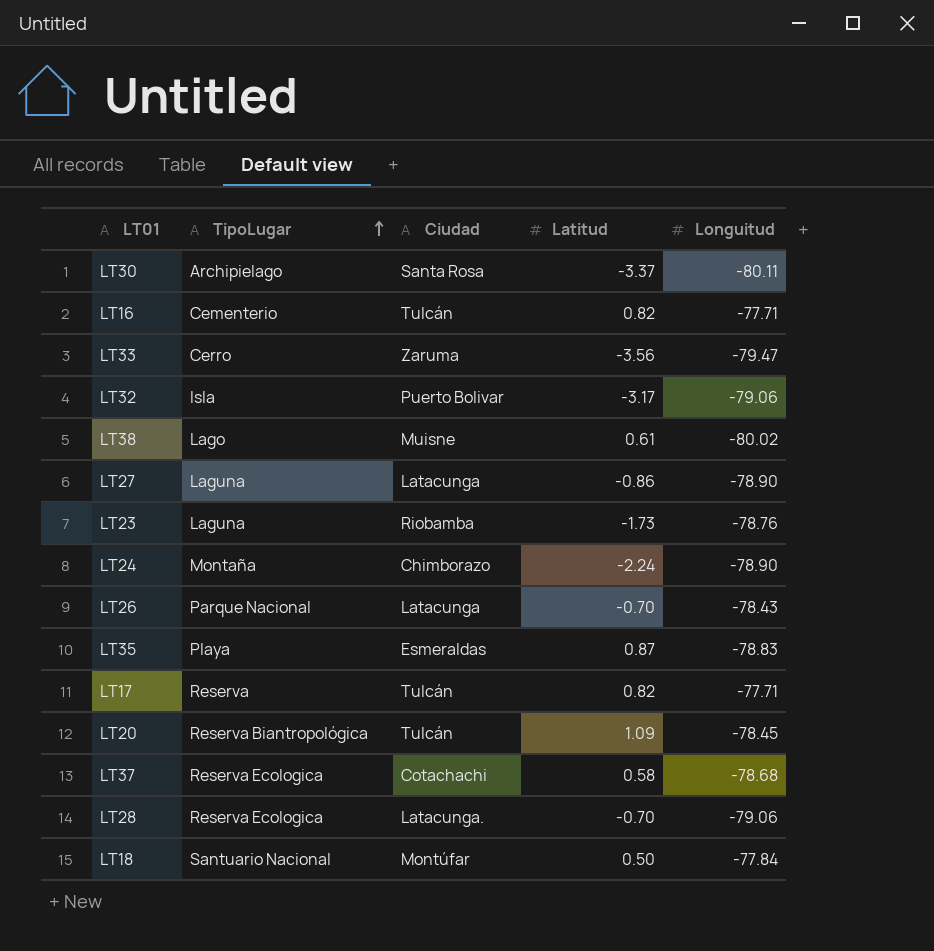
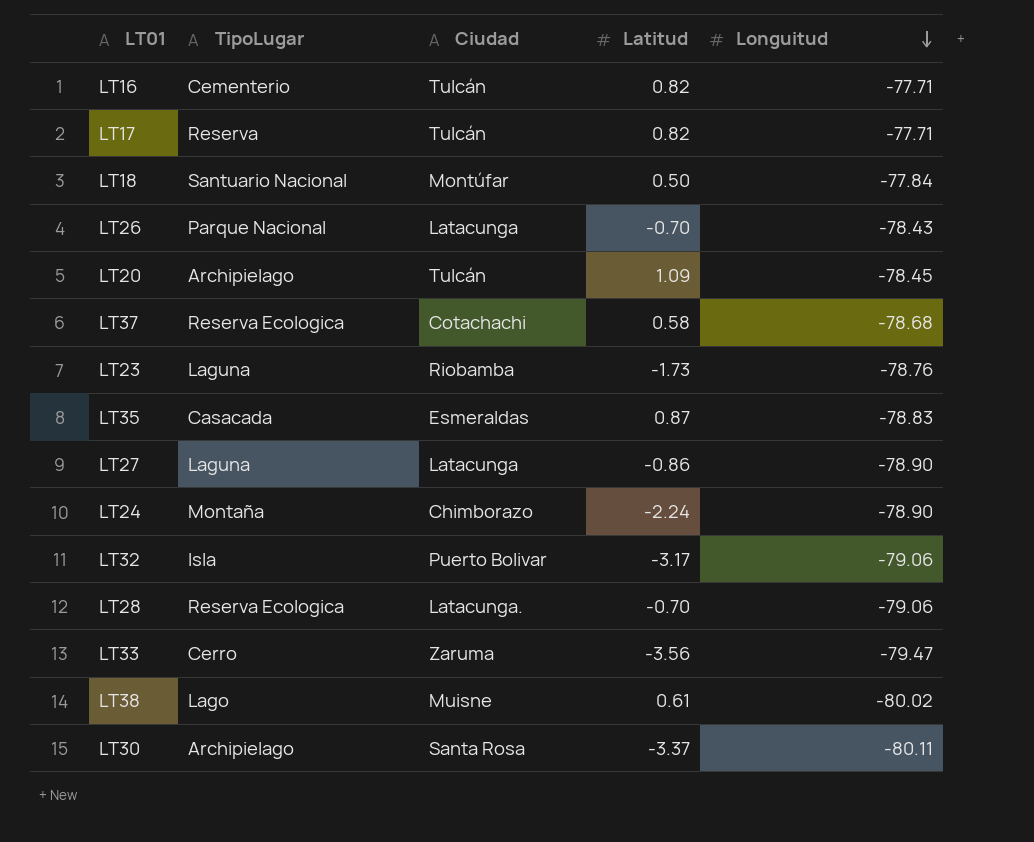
row order: TipoLugar ascending -> Longuitud descending
LT20 | TipoLugar: Reserva Biantropológica -> Archipielago
LT35 | TipoLugar: Playa -> Casacada

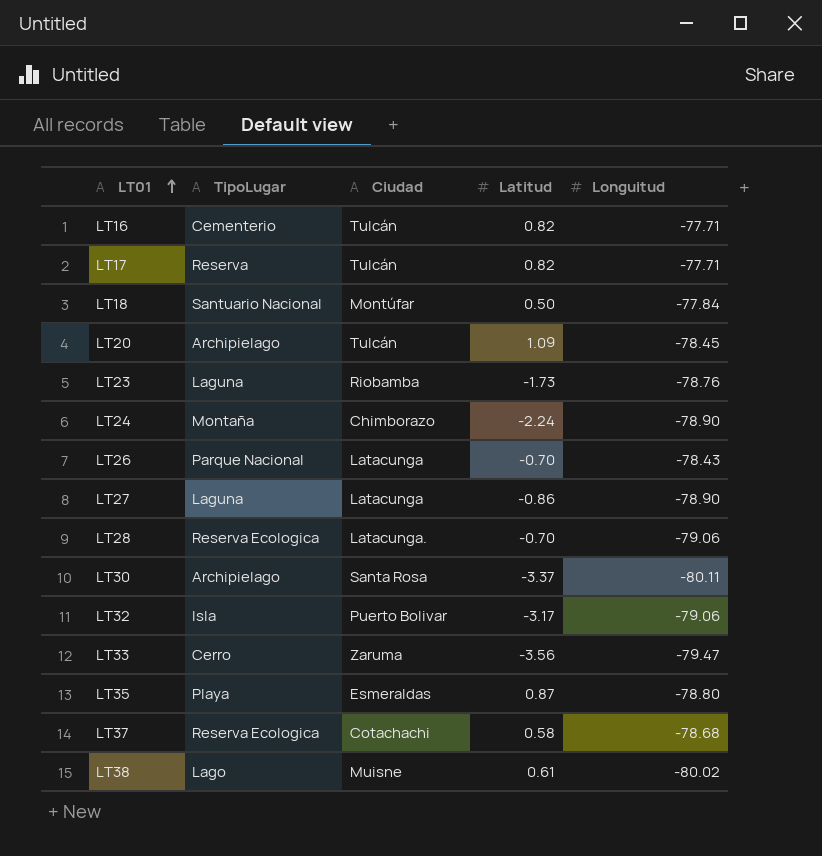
row order: Longuitud descending -> LT01 ascending
LT35 | TipoLugar: Casacada -> Playa
LT35 | Longuitud: -78.83 -> -78.80

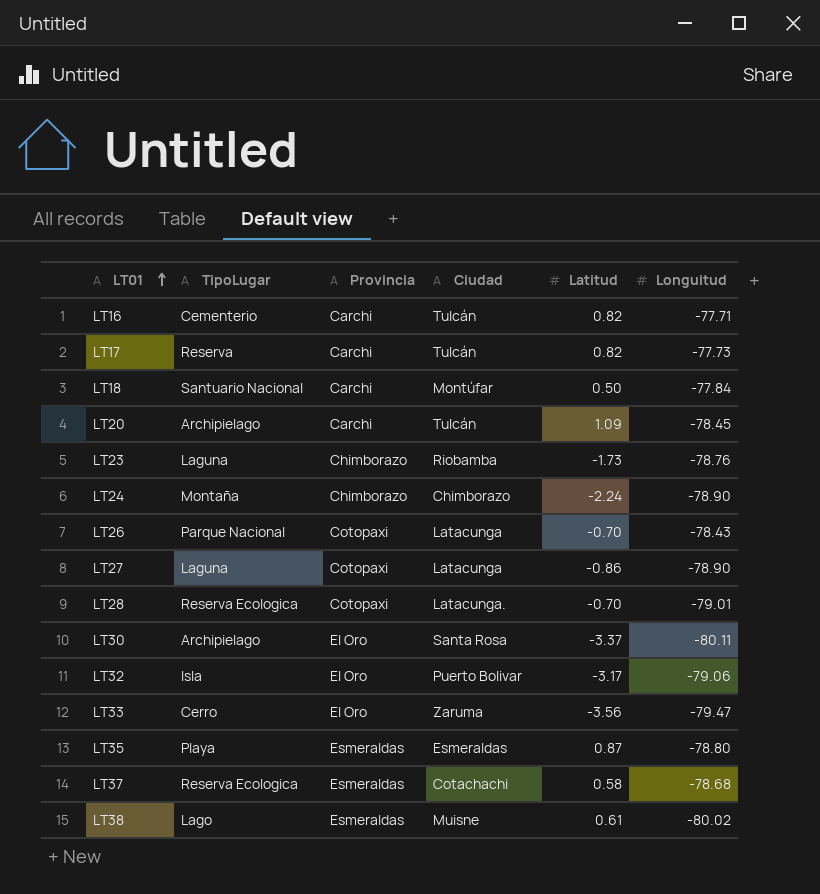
column Provincia | position: none -> 3
LT17 | Longuitud: -77.71 -> -77.73
LT28 | Longuitud: -79.06 -> -79.01

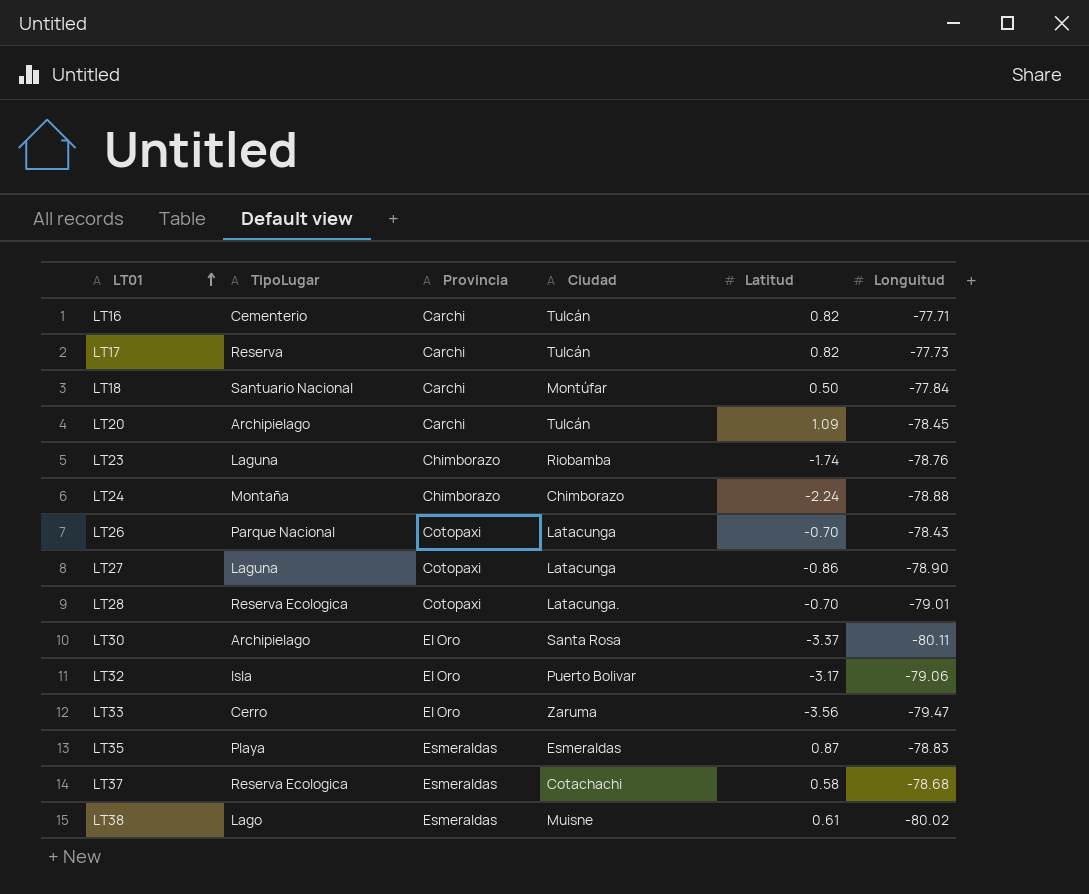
LT23 | Latitud: -1.73 -> -1.74
LT24 | Longuitud: -78.90 -> -78.88
LT35 | Longuitud: -78.80 -> -78.83

